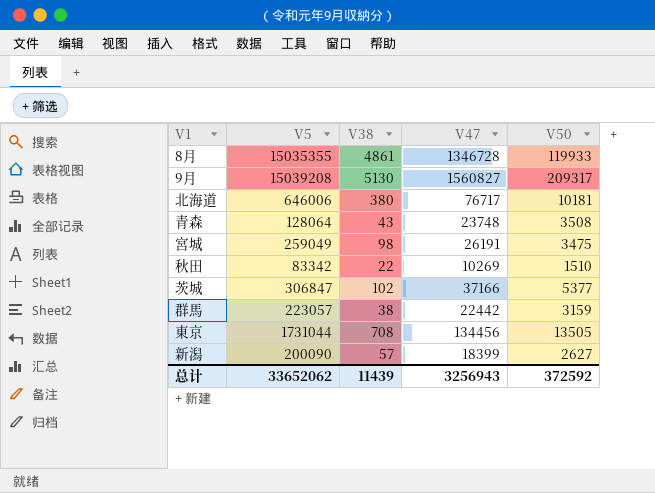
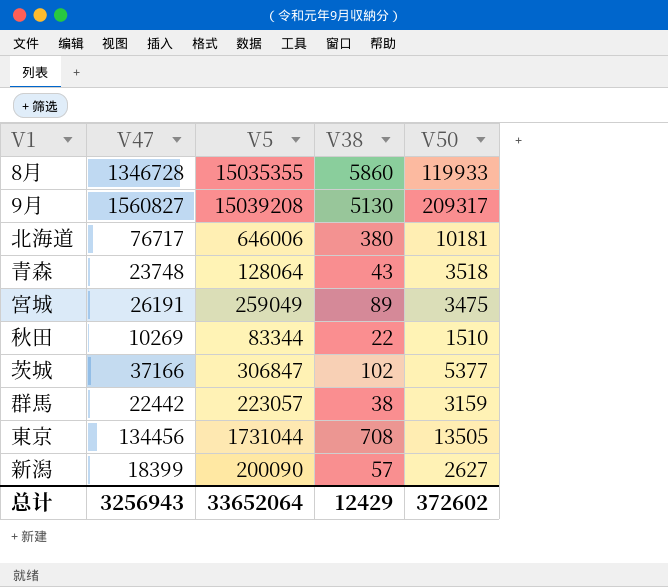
column V47 | position: 4 -> 2
8月 | V38: 4861 -> 5860
青森 | V50: 3508 -> 3518
宮城 | V38: 98 -> 89
秋田 | V5: 83342 -> 83344
总计 | V5: 33652062 -> 33652064
总计 | V38: 11439 -> 12429
总计 | V50: 372592 -> 372602

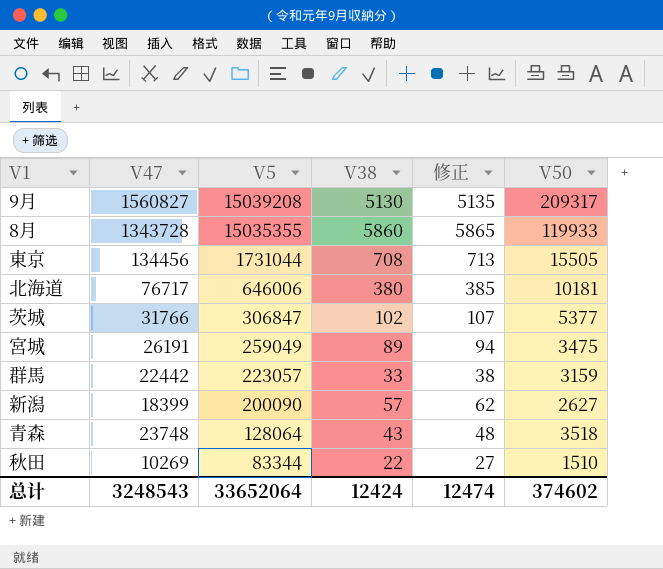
row order: none -> V5 descending
column 修正 | formula: none -> [V38] + 5
8月 | V47: 1346728 -> 1343728
東京 | V50: 13505 -> 15505
茨城 | V47: 37166 -> 31766
群馬 | V38: 38 -> 33
总计 | V47: 3256943 -> 3248543
总计 | V38: 12429 -> 12424
总计 | V50: 372602 -> 374602

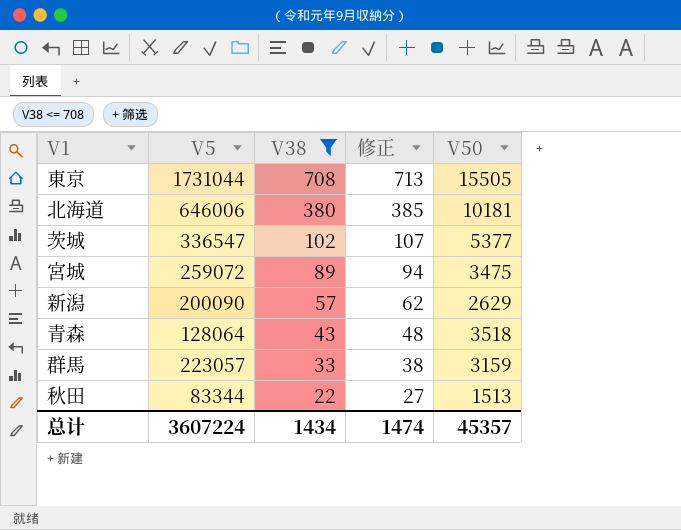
filter: none -> V38 <= 708
row order: V5 descending -> V38 descending
column V47 | position: 2 -> none
茨城 | V5: 306847 -> 336547
宮城 | V5: 259049 -> 259072
新潟 | V50: 2627 -> 2629
秋田 | V50: 1510 -> 1513
总计 | V5: 33652064 -> 3607224
总计 | V38: 12424 -> 1434
总计 | 修正: 12474 -> 1474
总计 | V50: 374602 -> 45357

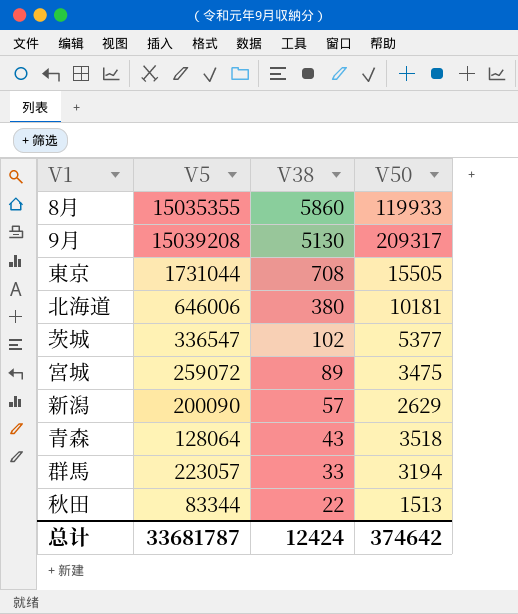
filter: V38 <= 708 -> none
column 修正 | formula: [V38] + 5 -> none
群馬 | V50: 3159 -> 3194
总计 | V5: 3607224 -> 33681787
总计 | V38: 1434 -> 12424
总计 | V50: 45357 -> 374642

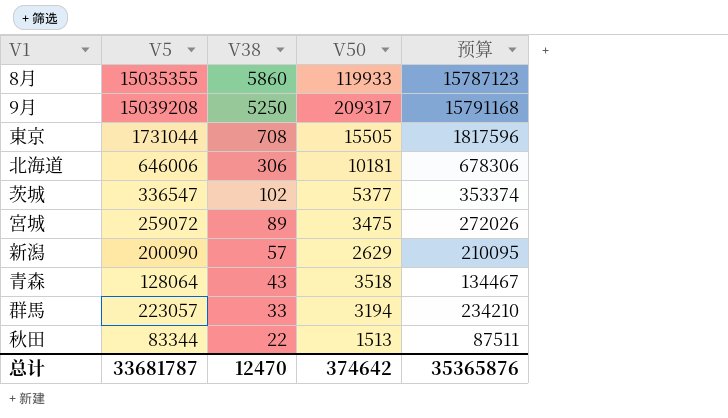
column 预算 | formula: none -> [V5] * 1.05
9月 | V38: 5130 -> 5250
北海道 | V38: 380 -> 306
总计 | V38: 12424 -> 12470

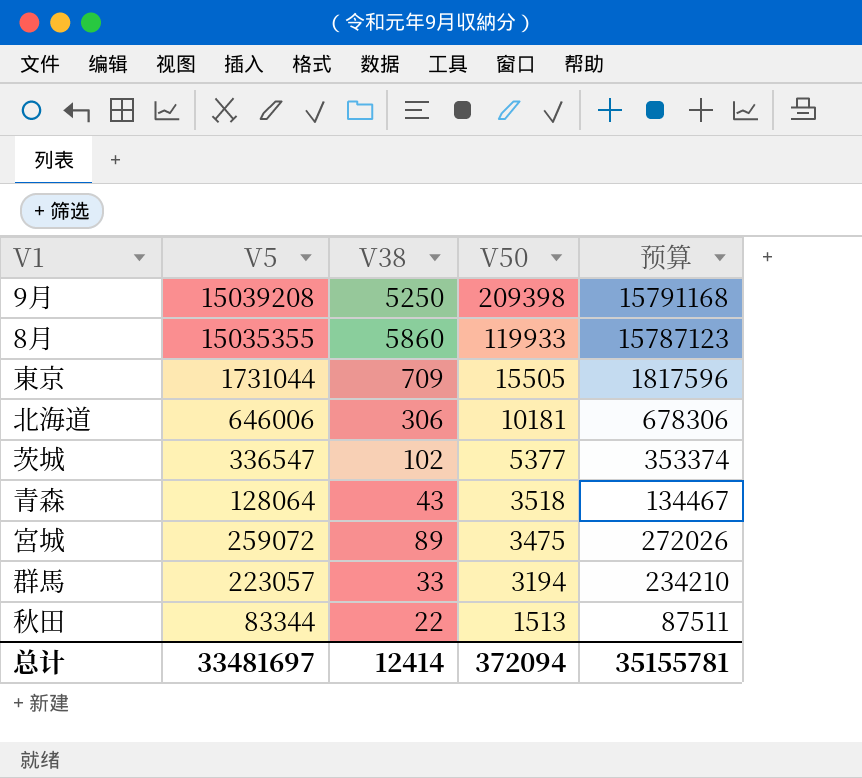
row order: V38 descending -> V50 descending
row 新潟: 200090 | 57 | 2629 | 210095 -> none
9月 | V50: 209317 -> 209398
東京 | V38: 708 -> 709
总计 | V5: 33681787 -> 33481697
总计 | V38: 12470 -> 12414
总计 | V50: 374642 -> 372094
总计 | 预算: 35365876 -> 35155781

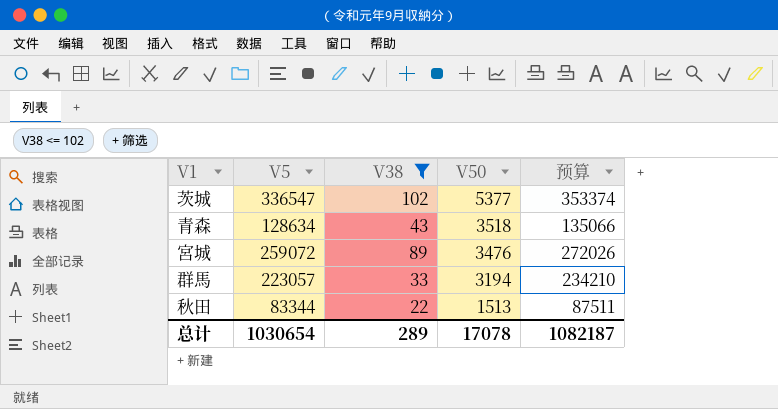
filter: none -> V38 <= 102
青森 | V5: 128064 -> 128634
青森 | 预算: 134467 -> 135066
宮城 | V50: 3475 -> 3476
总计 | V5: 33481697 -> 1030654
总计 | V38: 12414 -> 289
总计 | V50: 372094 -> 17078
总计 | 预算: 35155781 -> 1082187

